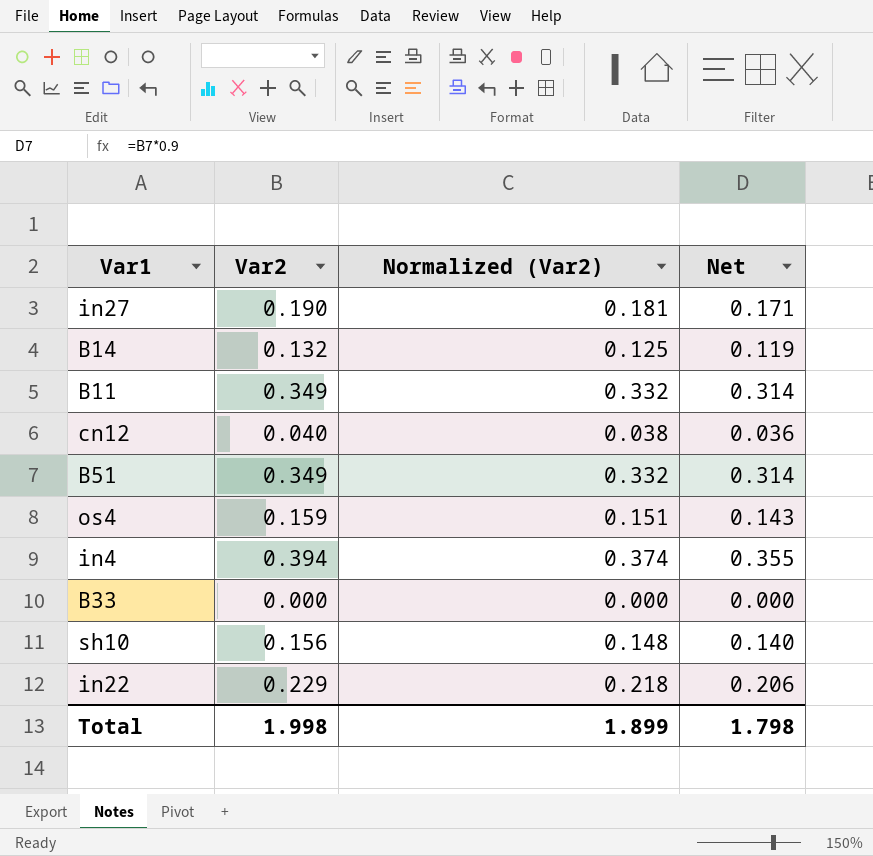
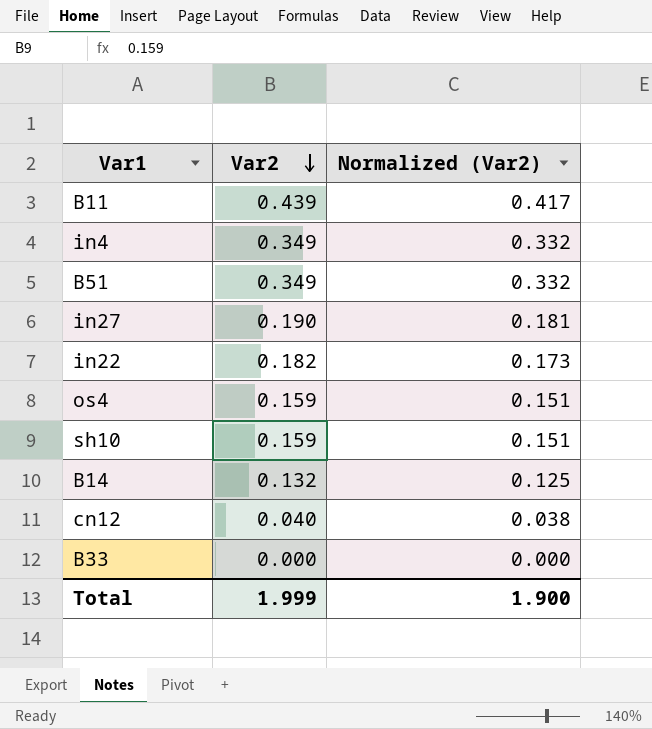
row order: none -> Var2 descending
column Net | formula: [Var2] * 0.9 -> none
B11 | Var2: 0.349 -> 0.439
B11 | Normalized (Var2): 0.332 -> 0.417
in4 | Var2: 0.394 -> 0.349
in4 | Normalized (Var2): 0.374 -> 0.332
in22 | Var2: 0.229 -> 0.182
in22 | Normalized (Var2): 0.218 -> 0.173
sh10 | Var2: 0.156 -> 0.159
sh10 | Normalized (Var2): 0.148 -> 0.151
Total | Var2: 1.998 -> 1.999
Total | Normalized (Var2): 1.899 -> 1.900

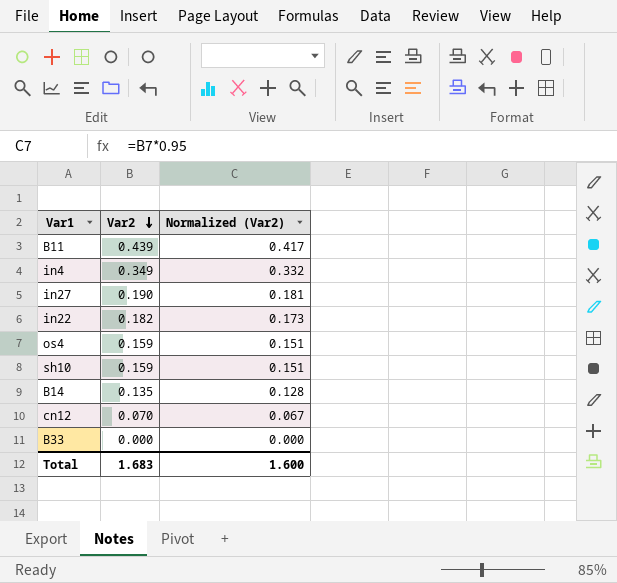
row B51: 0.349 | 0.332 -> none
B14 | Var2: 0.132 -> 0.135
B14 | Normalized (Var2): 0.125 -> 0.128
cn12 | Var2: 0.040 -> 0.070
cn12 | Normalized (Var2): 0.038 -> 0.067
Total | Var2: 1.999 -> 1.683
Total | Normalized (Var2): 1.900 -> 1.600

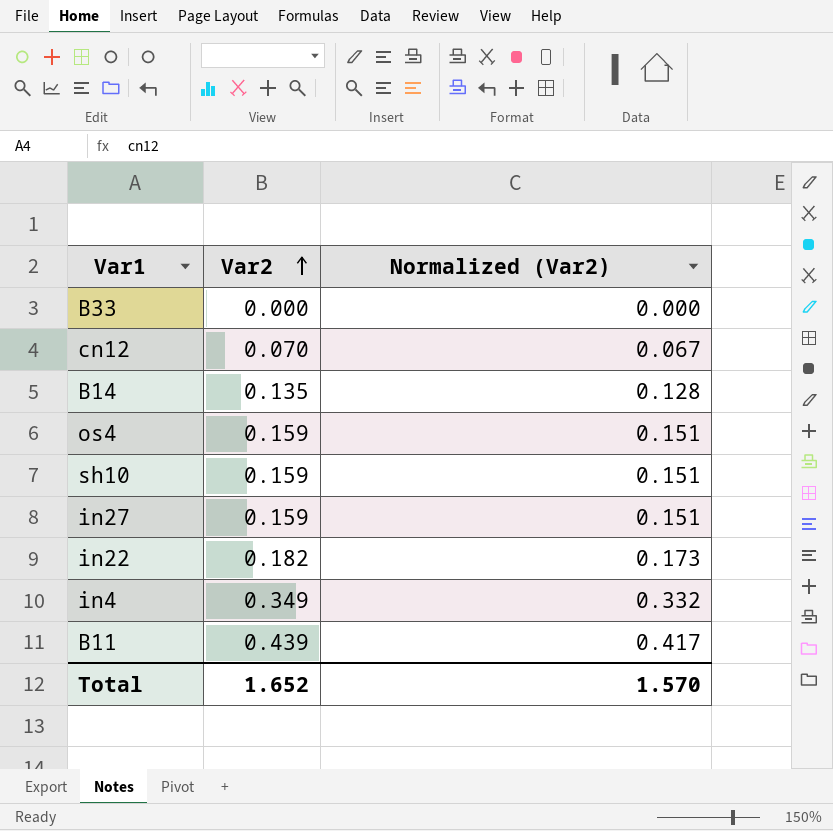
row order: Var2 descending -> Var2 ascending
in27 | Var2: 0.190 -> 0.159
in27 | Normalized (Var2): 0.181 -> 0.151
Total | Var2: 1.683 -> 1.652
Total | Normalized (Var2): 1.600 -> 1.570

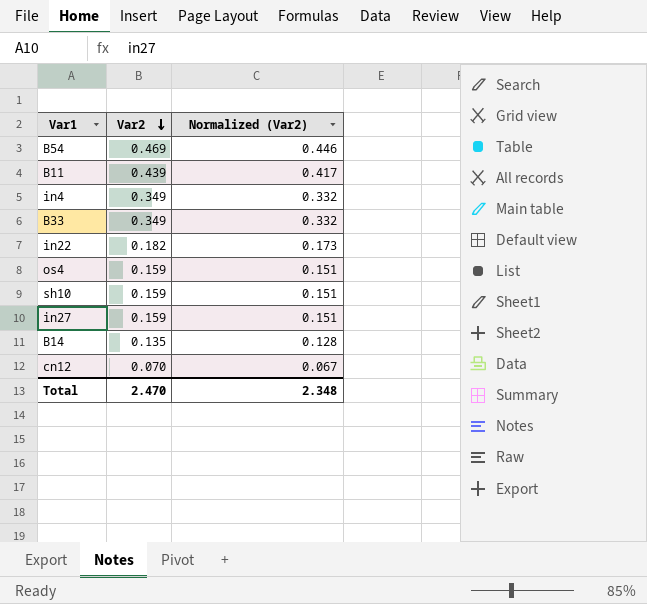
row order: Var2 ascending -> Var2 descending
row B54: none -> 0.469 | 0.446
B33 | Var2: 0.000 -> 0.349
B33 | Normalized (Var2): 0.000 -> 0.332
Total | Var2: 1.652 -> 2.470
Total | Normalized (Var2): 1.570 -> 2.348

